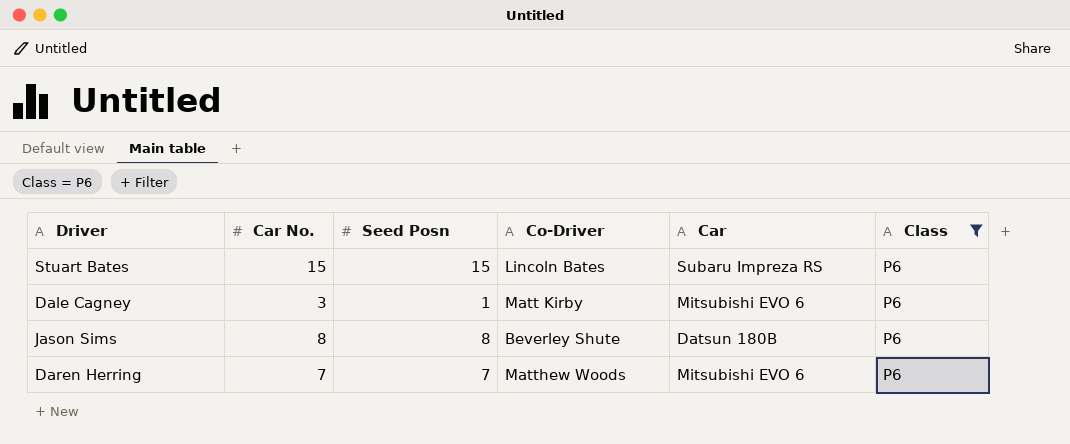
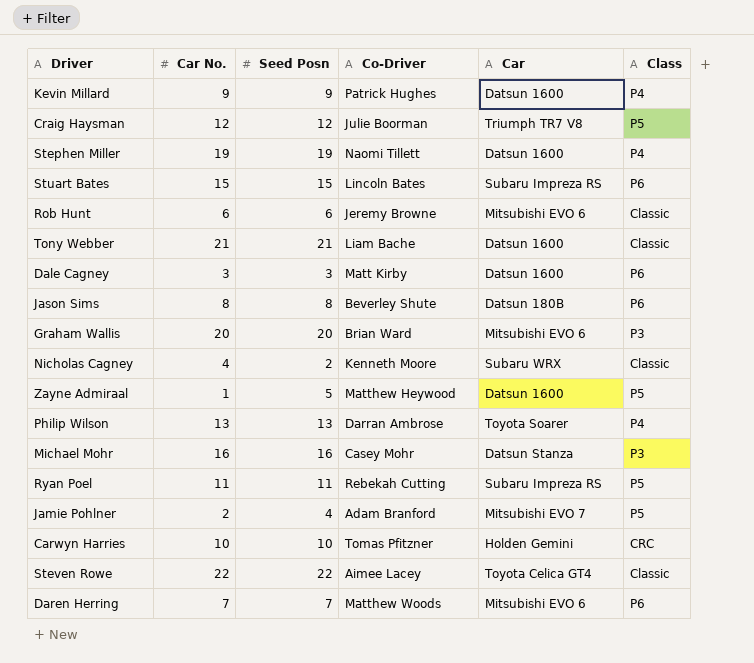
filter: Class = P6 -> none
Dale Cagney | Seed Posn: 1 -> 3
Dale Cagney | Car: Mitsubishi EVO 6 -> Datsun 1600

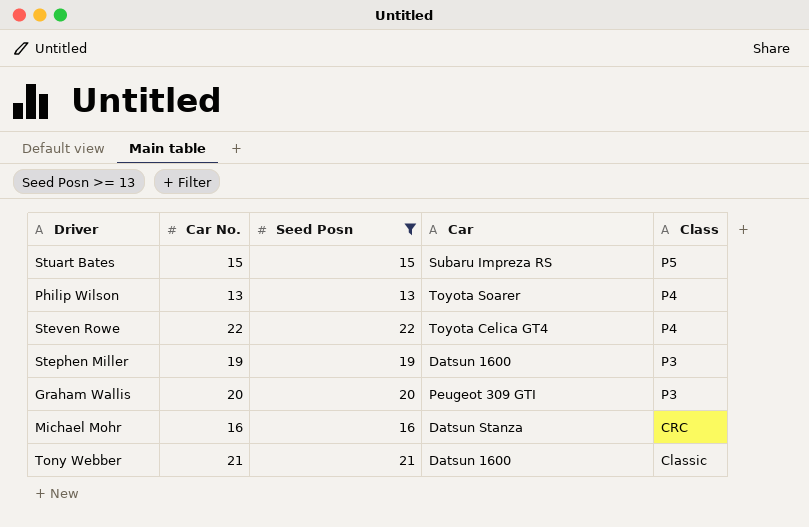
filter: none -> Seed Posn >= 13
row order: none -> Class descending
column Co-Driver | position: 4 -> none
Stuart Bates | Class: P6 -> P5
Steven Rowe | Class: Classic -> P4
Stephen Miller | Class: P4 -> P3
Graham Wallis | Car: Mitsubishi EVO 6 -> Peugeot 309 GTI
Michael Mohr | Class: P3 -> CRC

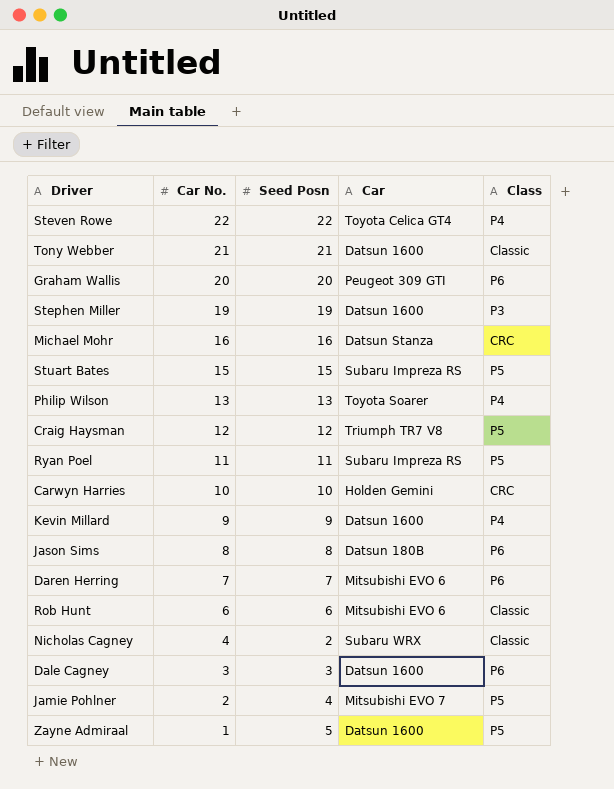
filter: Seed Posn >= 13 -> none
row order: Class descending -> Car No. descending
Graham Wallis | Class: P3 -> P6

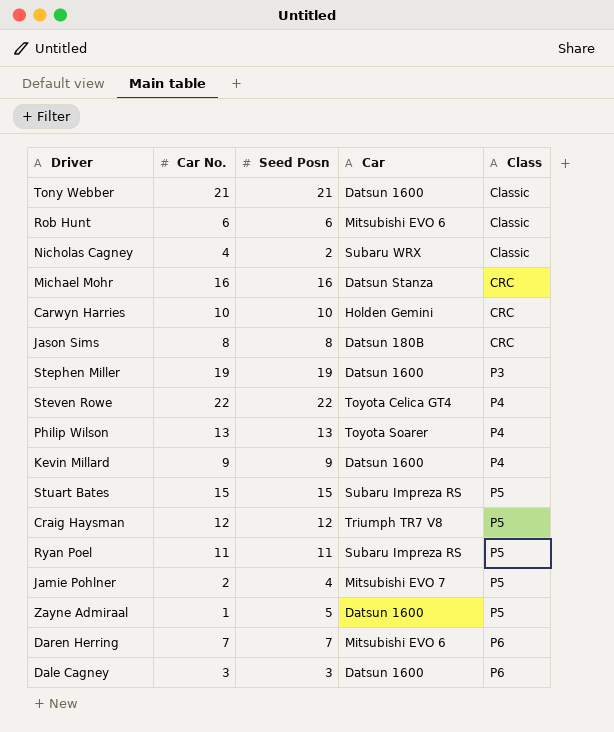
row order: Car No. descending -> Class ascending
row Graham Wallis: 20 | 20 | Peugeot 309 GTI | P6 -> none
Jason Sims | Class: P6 -> CRC

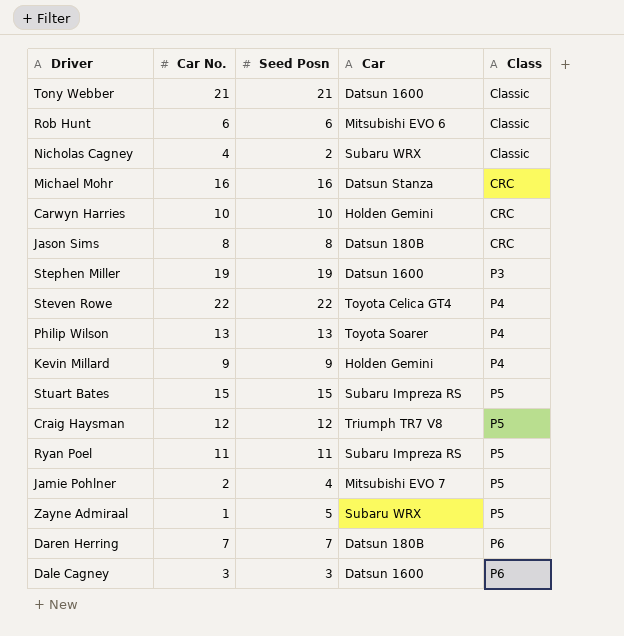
Kevin Millard | Car: Datsun 1600 -> Holden Gemini
Zayne Admiraal | Car: Datsun 1600 -> Subaru WRX
Daren Herring | Car: Mitsubishi EVO 6 -> Datsun 180B

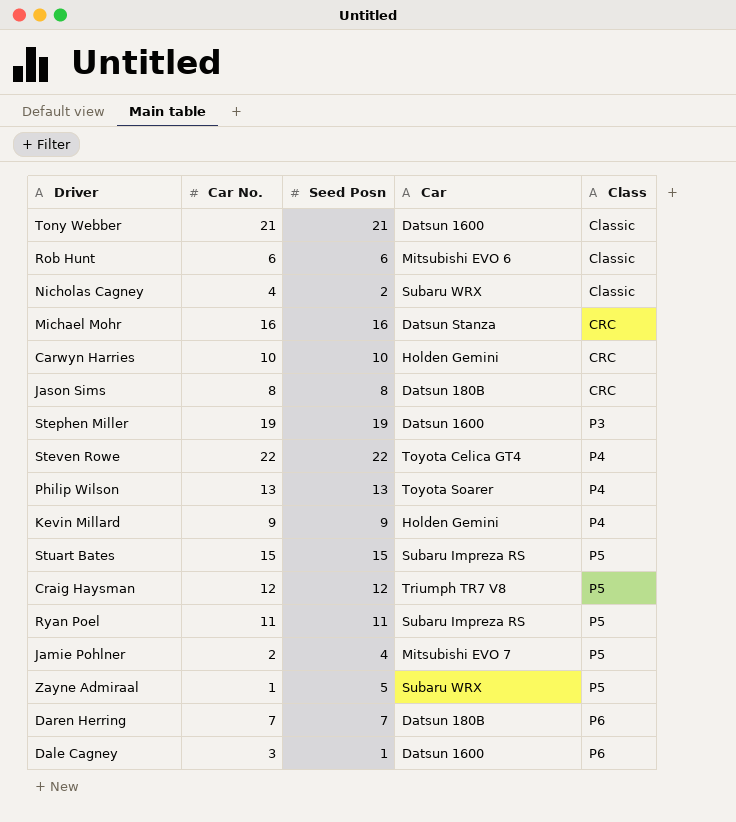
Dale Cagney | Seed Posn: 3 -> 1

